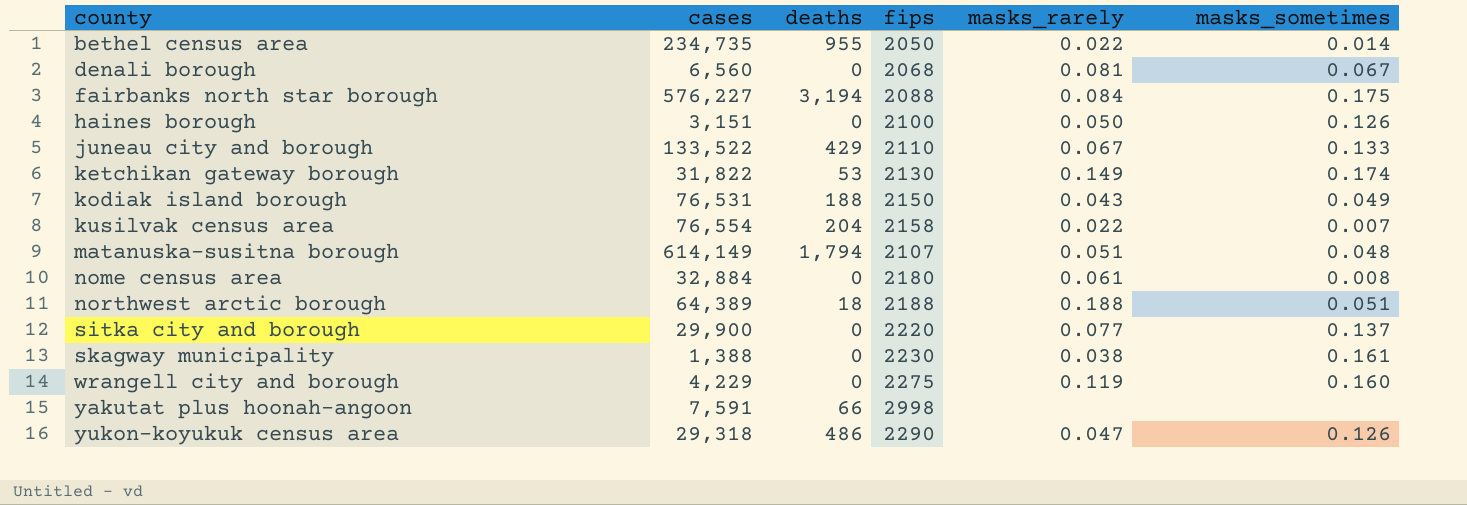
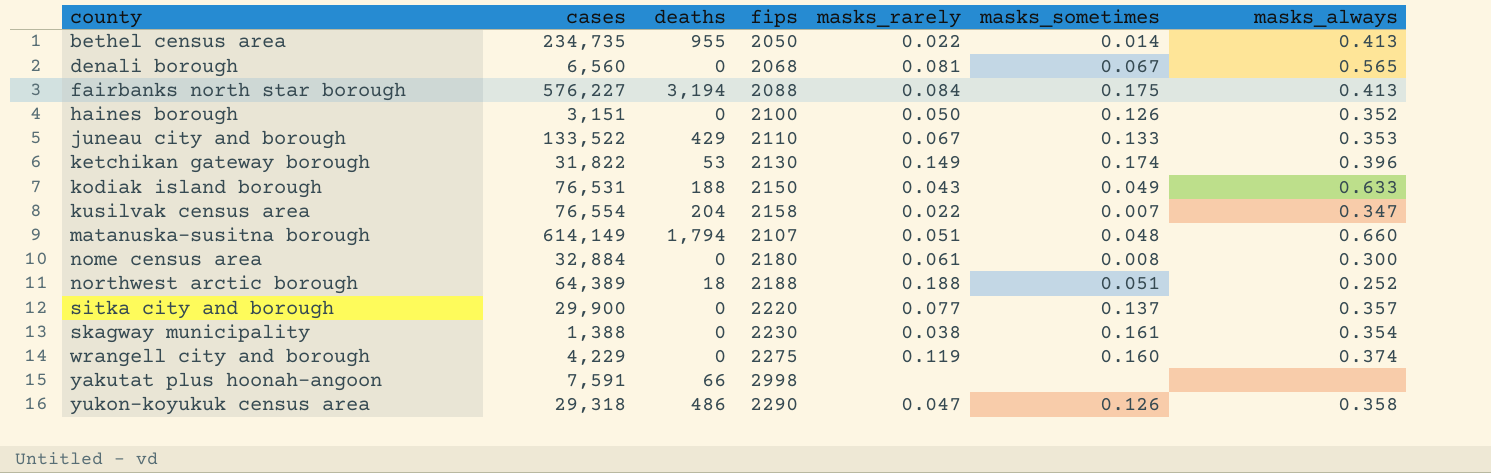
column masks_always | position: none -> 7

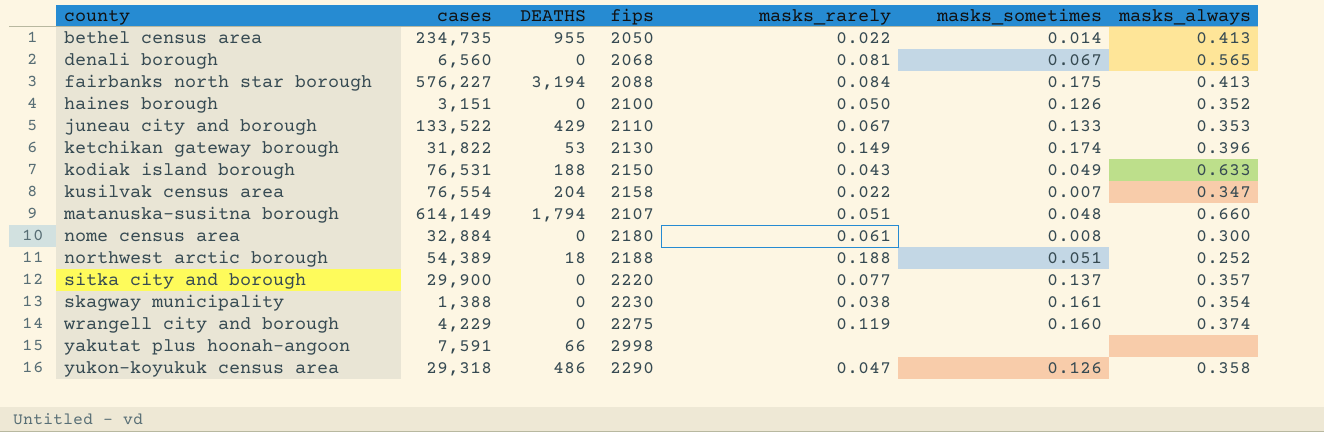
column name: deaths -> DEATHS
northwest arctic borough | cases: 64,389 -> 54,389

